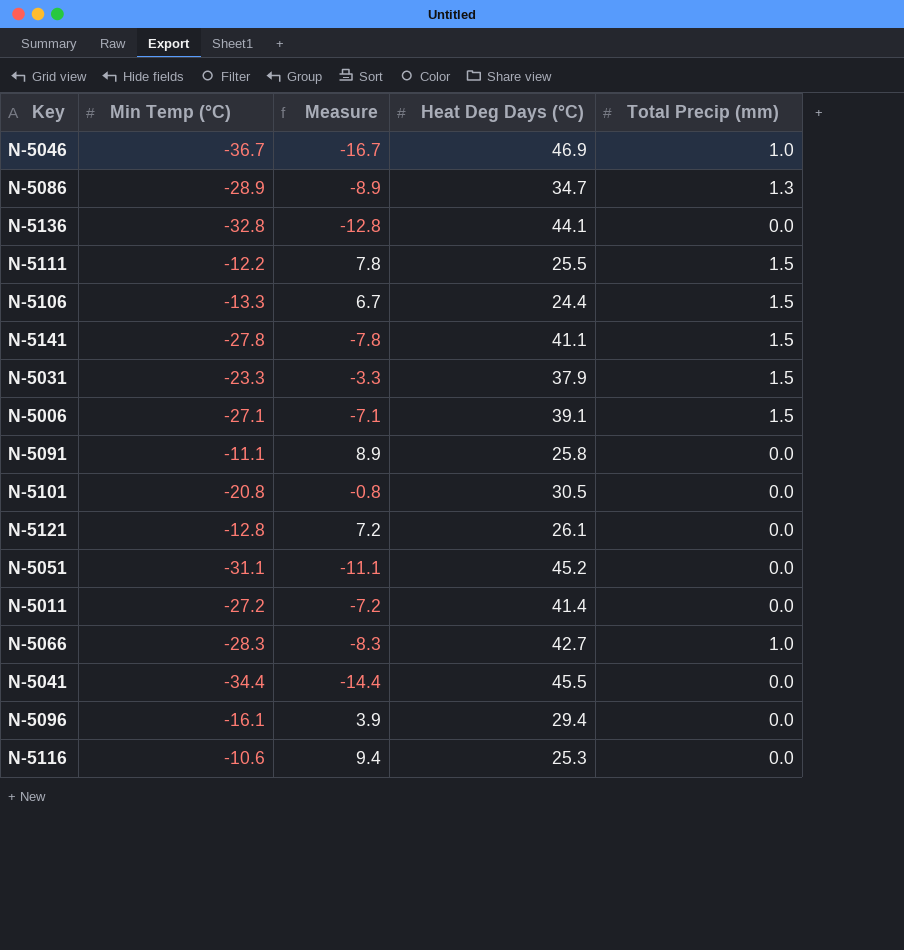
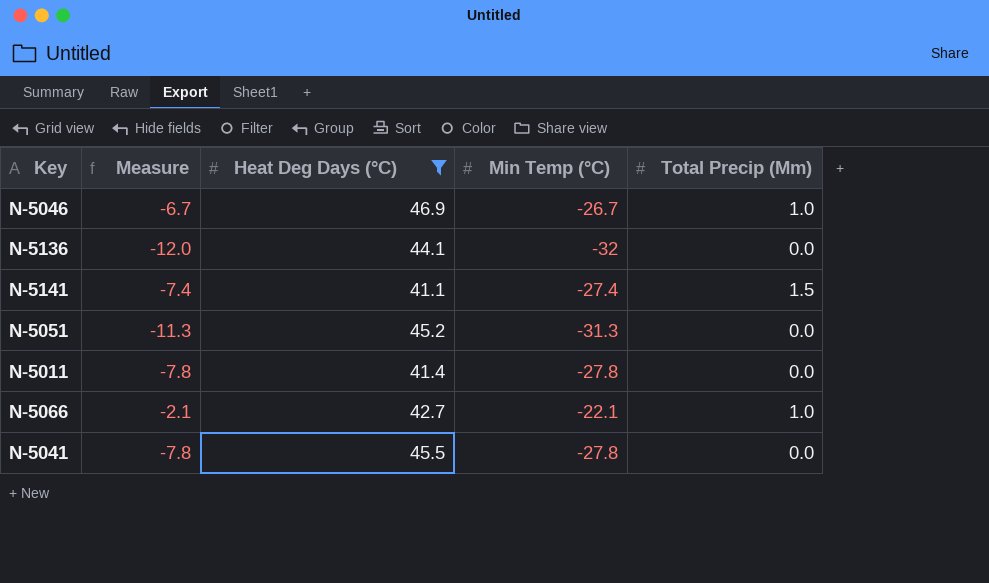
filter: none -> Heat Deg Days (°C) >= 41.1
column Min Temp (°C) | position: 2 -> 4
column name: Total Precip (mm) -> Total Precip (Mm)
N-5046 | Measure: -16.7 -> -6.7
N-5046 | Min Temp (°C): -36.7 -> -26.7
N-5136 | Measure: -12.8 -> -12.0
N-5136 | Min Temp (°C): -32.8 -> -32
N-5141 | Measure: -7.8 -> -7.4
N-5141 | Min Temp (°C): -27.8 -> -27.4
N-5051 | Measure: -11.1 -> -11.3
N-5051 | Min Temp (°C): -31.1 -> -31.3
N-5011 | Measure: -7.2 -> -7.8
N-5011 | Min Temp (°C): -27.2 -> -27.8
N-5066 | Measure: -8.3 -> -2.1
N-5066 | Min Temp (°C): -28.3 -> -22.1
N-5041 | Measure: -14.4 -> -7.8
N-5041 | Min Temp (°C): -34.4 -> -27.8

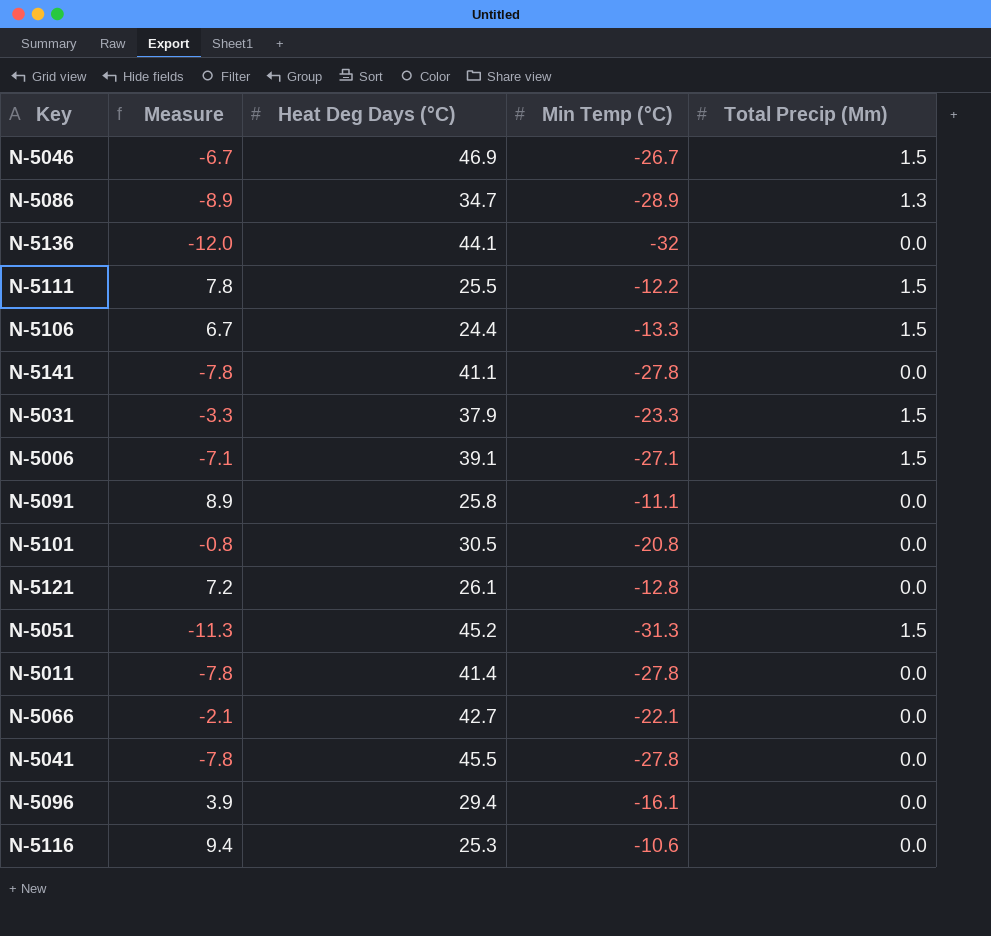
filter: Heat Deg Days (°C) >= 41.1 -> none
N-5046 | Total Precip (Mm): 1.0 -> 1.5
N-5141 | Measure: -7.4 -> -7.8
N-5141 | Min Temp (°C): -27.4 -> -27.8
N-5141 | Total Precip (Mm): 1.5 -> 0.0
N-5051 | Total Precip (Mm): 0.0 -> 1.5
N-5066 | Total Precip (Mm): 1.0 -> 0.0

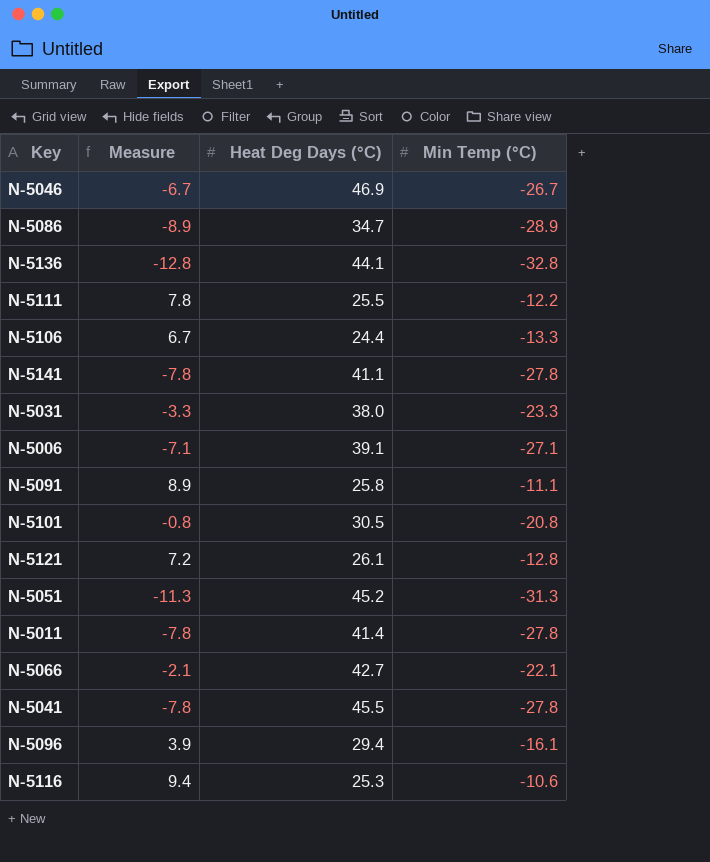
column Total Precip (Mm) | position: 5 -> none
N-5136 | Measure: -12.0 -> -12.8
N-5136 | Min Temp (°C): -32 -> -32.8
N-5031 | Heat Deg Days (°C): 37.9 -> 38.0

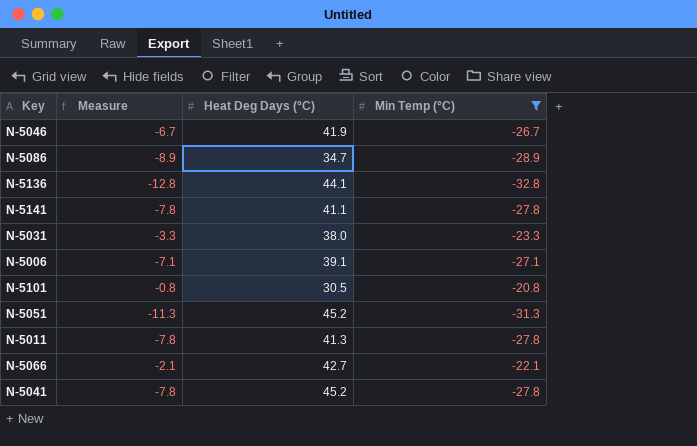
filter: none -> Min Temp (°C) <= -20.8
N-5046 | Heat Deg Days (°C): 46.9 -> 41.9
N-5011 | Heat Deg Days (°C): 41.4 -> 41.3
N-5041 | Heat Deg Days (°C): 45.5 -> 45.2

